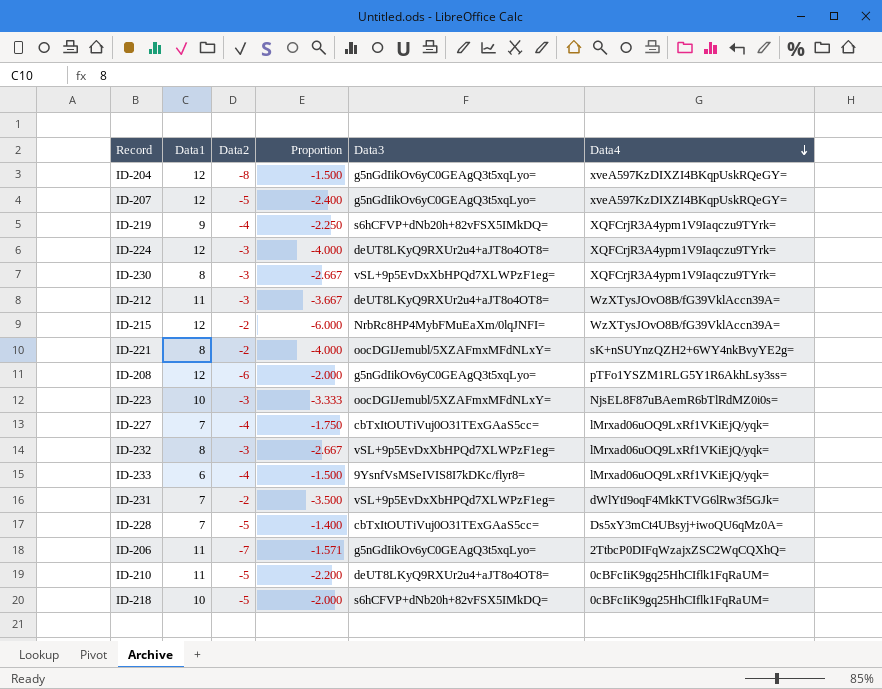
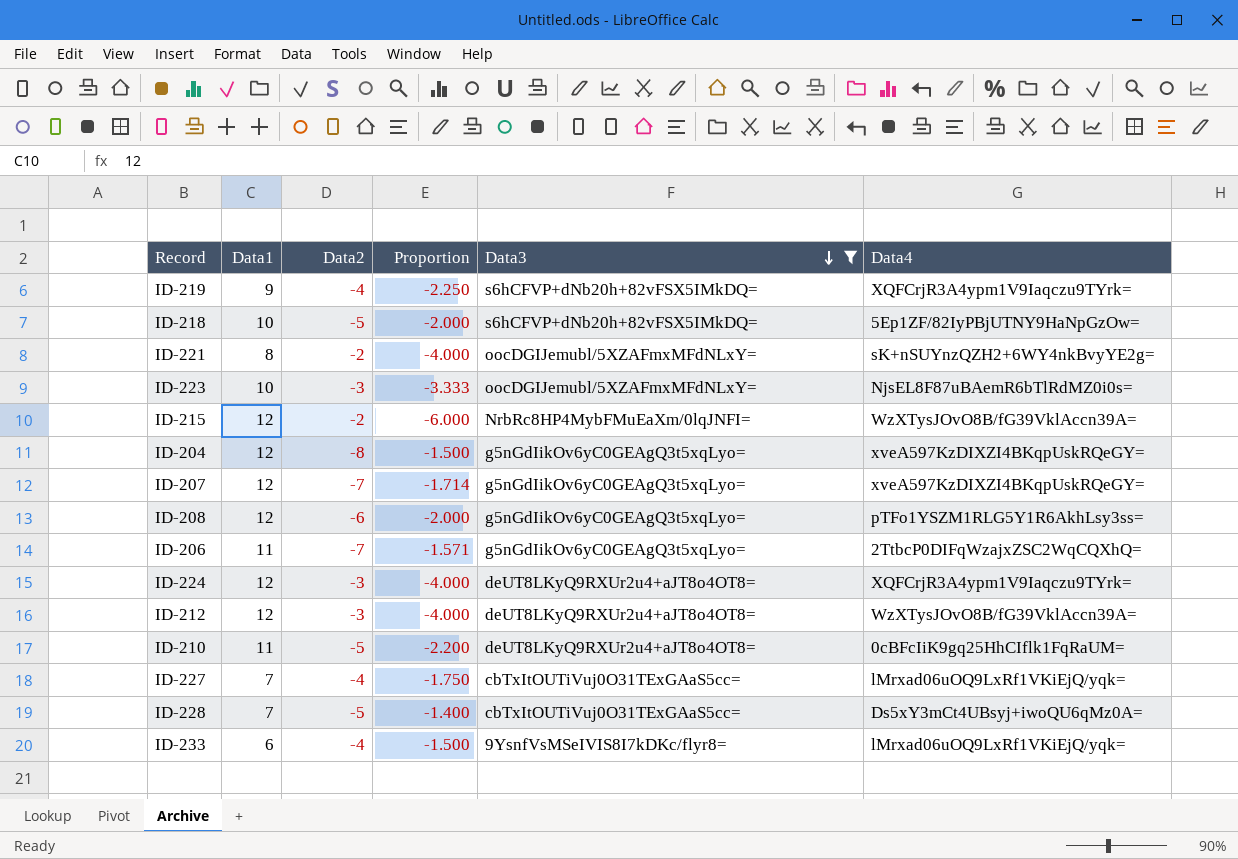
filter: none -> Data3 != vSL+9p5EvDxXbHPQd7XLWPzF1eg=
row order: Data4 descending -> Data3 descending
ID-218 | Data4: 0cBFcIiK9gq25HhCIflk1FqRaUM= -> 5Ep1ZF/82IyPBjUTNY9HaNpGzOw=
ID-207 | Data2: -5 -> -7
ID-207 | Proportion: -2.400 -> -1.714
ID-212 | Data1: 11 -> 12
ID-212 | Proportion: -3.667 -> -4.000

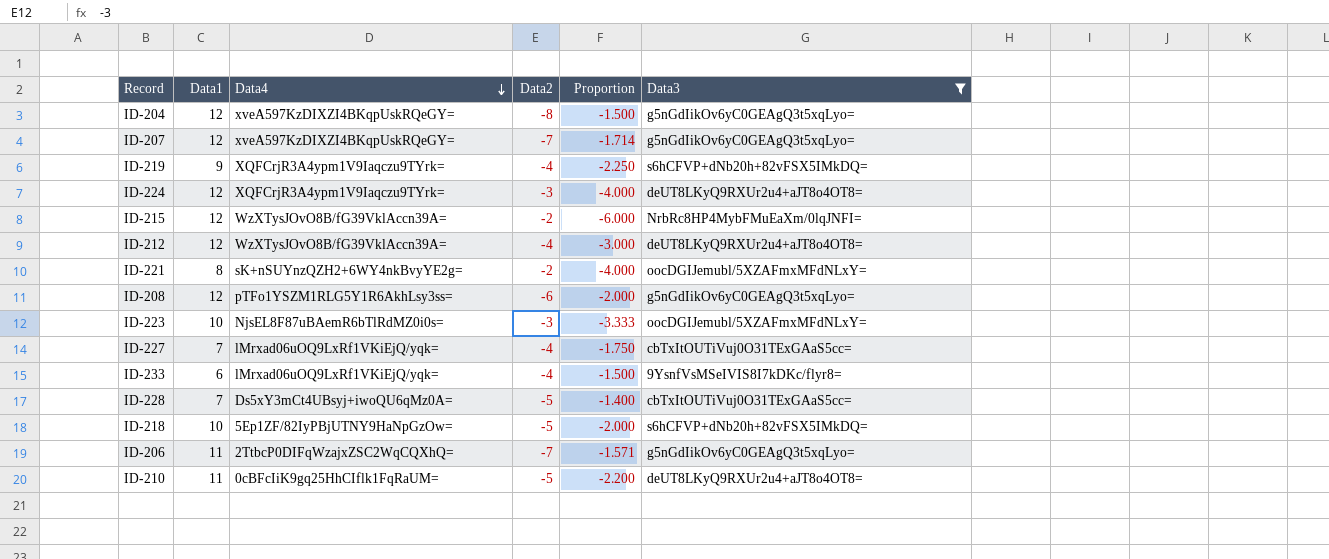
row order: Data3 descending -> Data4 descending
column Data4 | position: 6 -> 3
ID-212 | Data2: -3 -> -4
ID-212 | Proportion: -4.000 -> -3.000

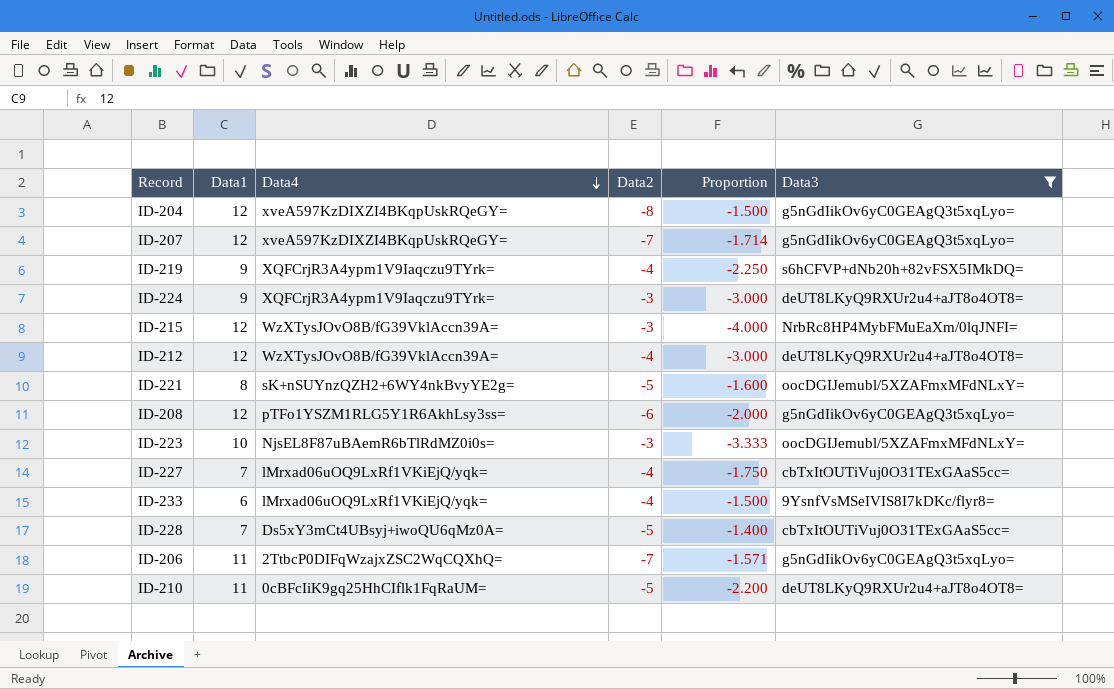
row ID-218: 10 | 5Ep1ZF/82IyPBjUTNY9HaNpGzOw= | -5 | -2.000 | s6hCFVP+dNb20h+82vFSX5IMkDQ= -> none
ID-224 | Data1: 12 -> 9
ID-224 | Proportion: -4.000 -> -3.000
ID-215 | Data2: -2 -> -3
ID-215 | Proportion: -6.000 -> -4.000
ID-221 | Data2: -2 -> -5
ID-221 | Proportion: -4.000 -> -1.600

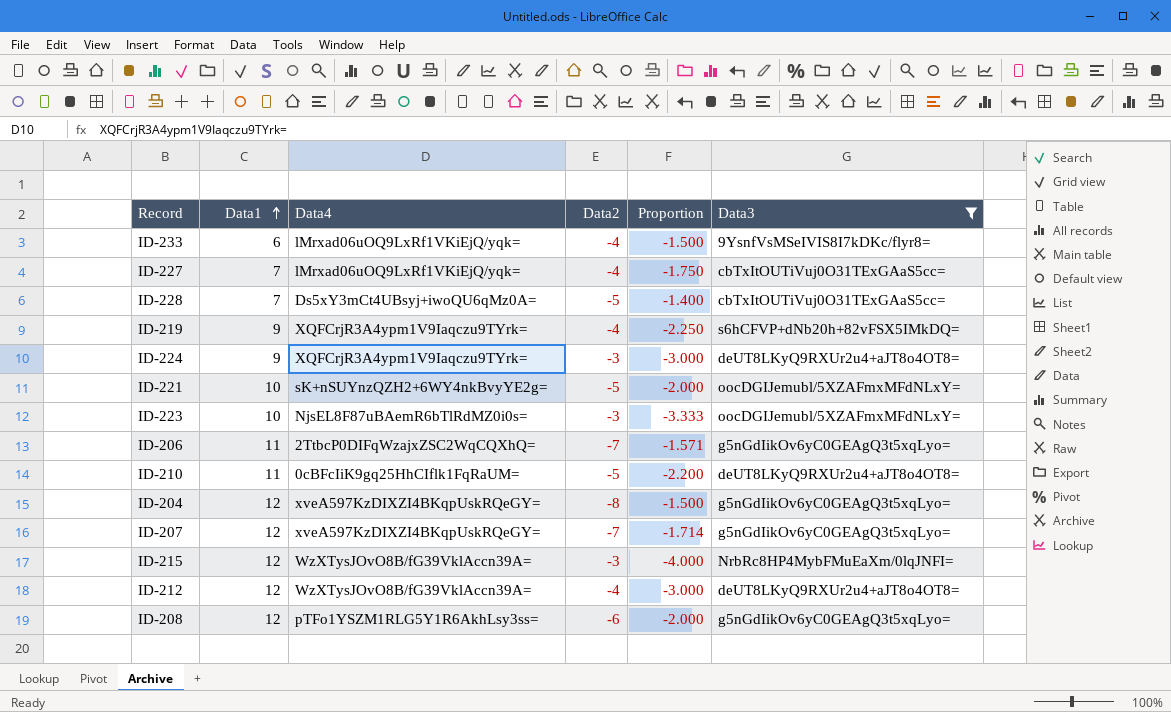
row order: Data4 descending -> Data1 ascending
ID-221 | Data1: 8 -> 10
ID-221 | Proportion: -1.600 -> -2.000

